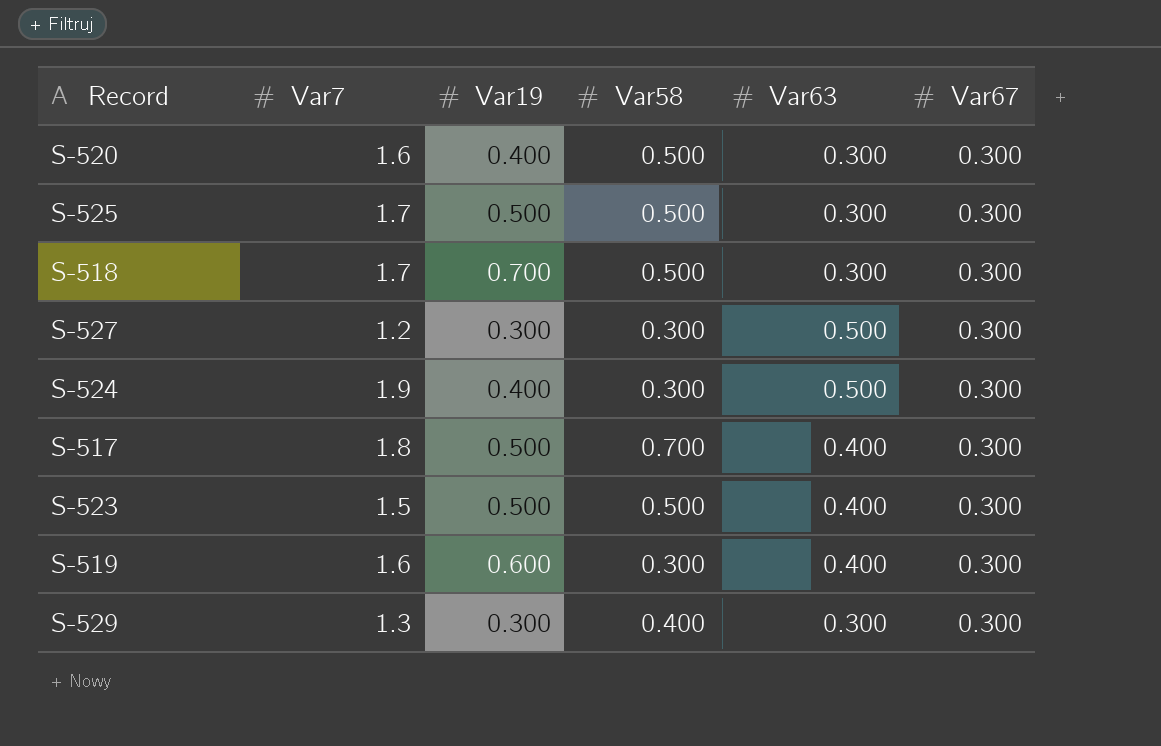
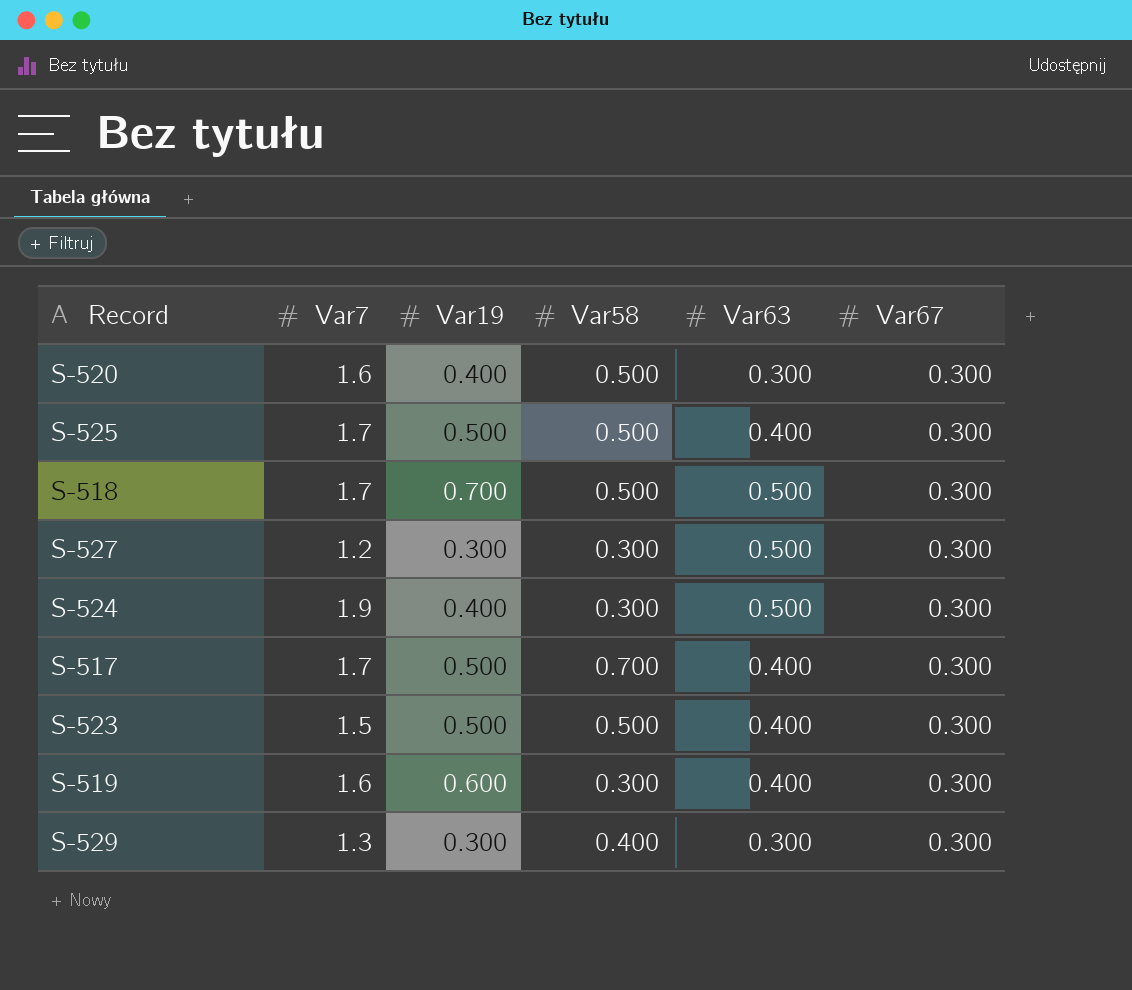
S-525 | Var63: 0.300 -> 0.400
S-518 | Var63: 0.300 -> 0.500
S-517 | Var7: 1.8 -> 1.7

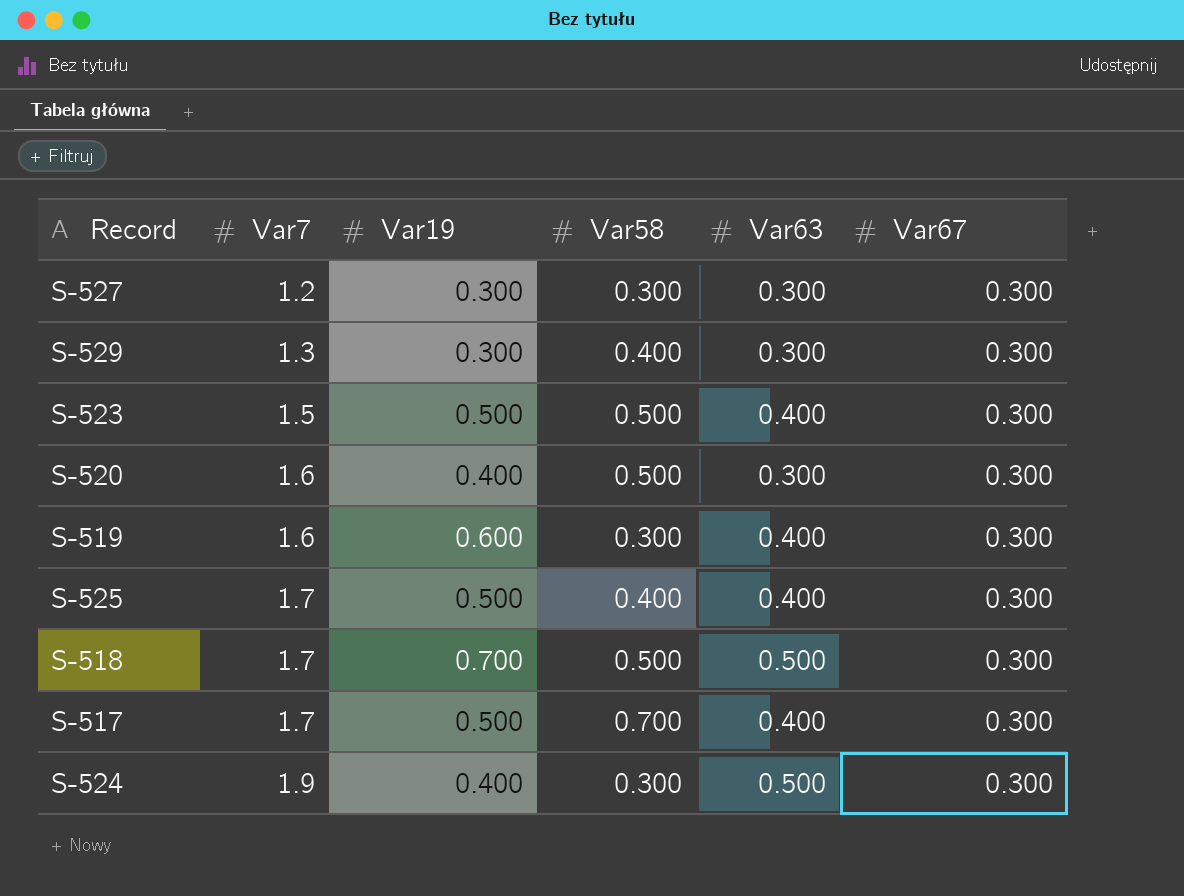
row order: none -> Var7 ascending
S-527 | Var63: 0.500 -> 0.300
S-525 | Var58: 0.500 -> 0.400

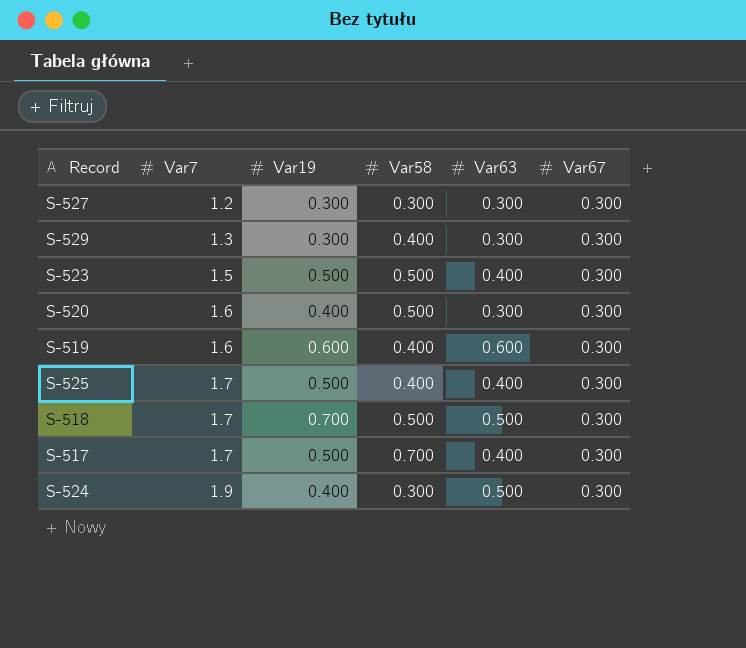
S-519 | Var58: 0.300 -> 0.400
S-519 | Var63: 0.400 -> 0.600

